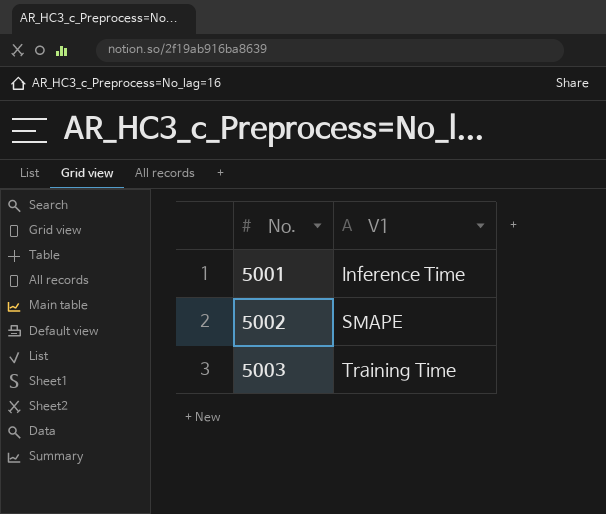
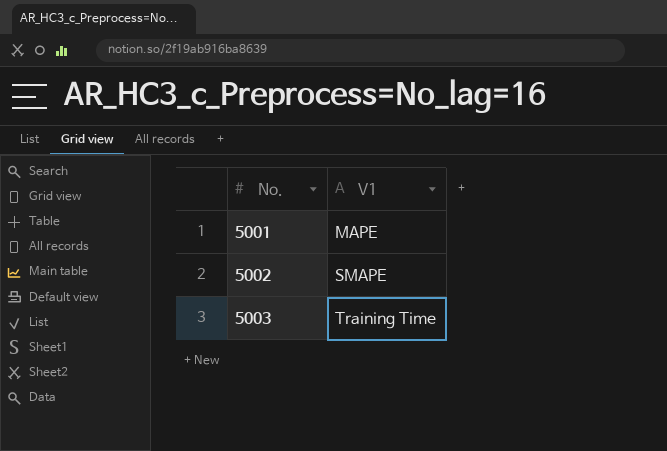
5001 | V1: Inference Time -> MAPE

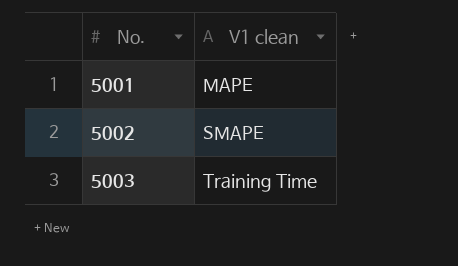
column name: V1 -> V1 clean

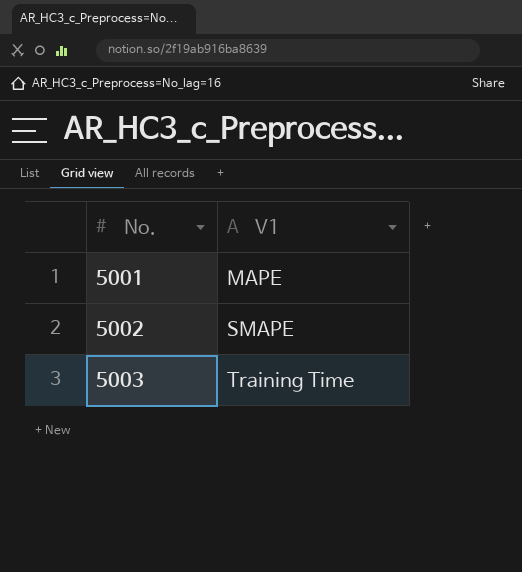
column name: V1 clean -> V1

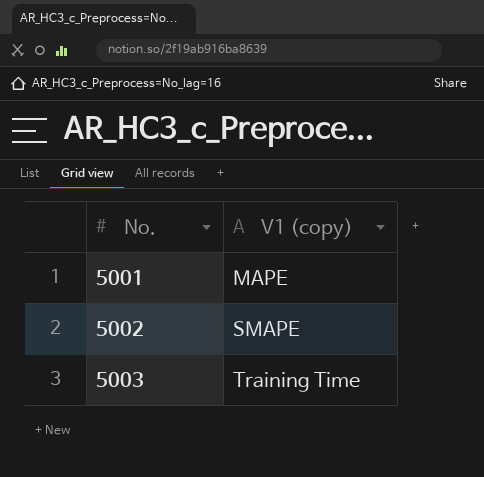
column name: V1 -> V1 (copy)

